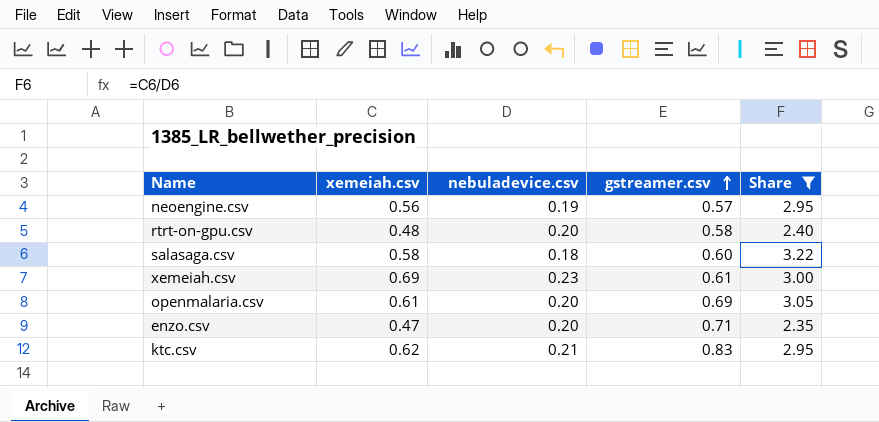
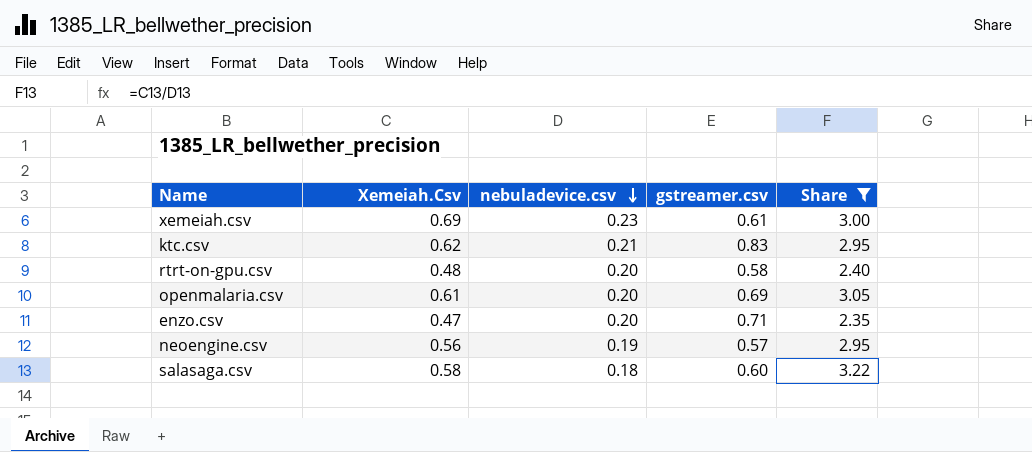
row order: gstreamer.csv ascending -> nebuladevice.csv descending
column name: xemeiah.csv -> Xemeiah.Csv

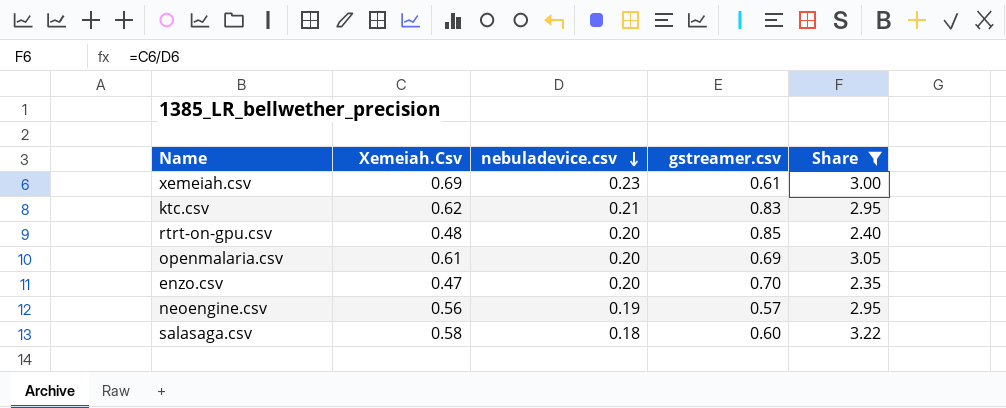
rtrt-on-gpu.csv | gstreamer.csv: 0.58 -> 0.85
enzo.csv | gstreamer.csv: 0.71 -> 0.70

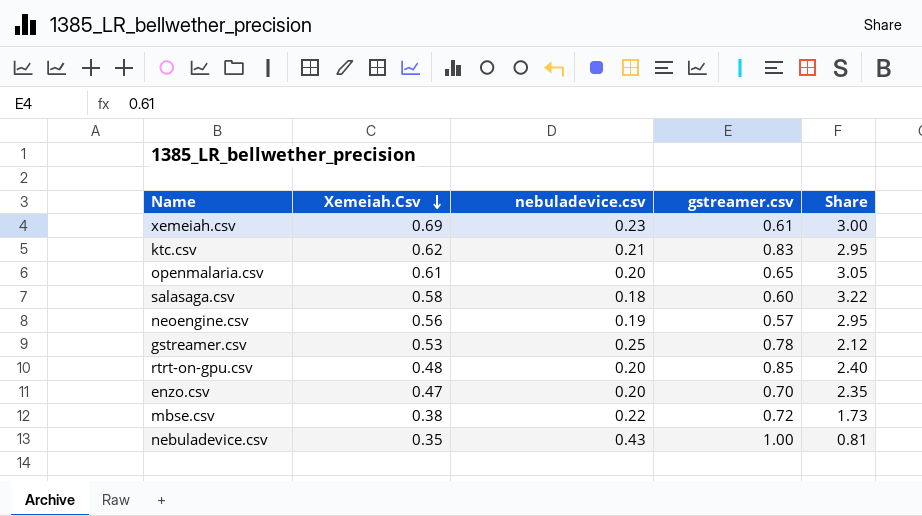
filter: Share >= 2.35 -> none
row order: nebuladevice.csv descending -> Xemeiah.Csv descending
openmalaria.csv | gstreamer.csv: 0.69 -> 0.65

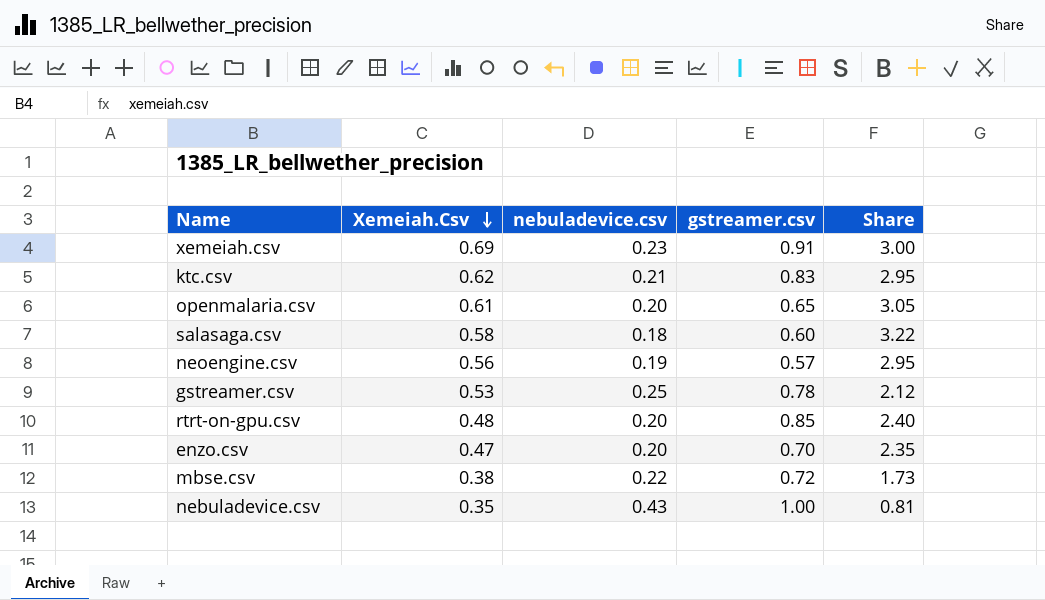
xemeiah.csv | gstreamer.csv: 0.61 -> 0.91

